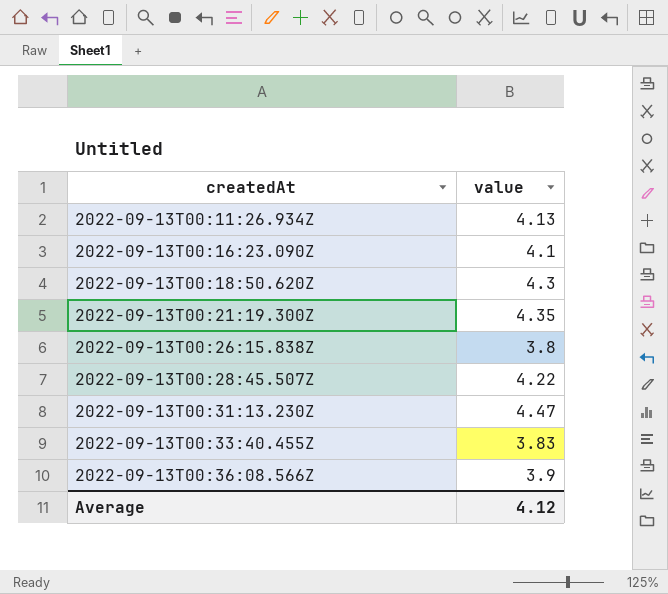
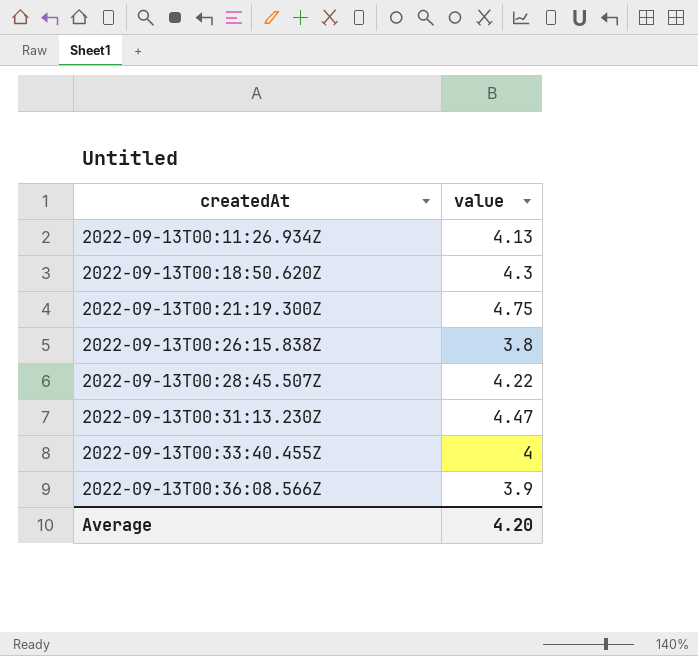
row 2022-09-13T00:16:23.090Z: 4.1 -> none
2022-09-13T00:21:19.300Z | value: 4.35 -> 4.75
2022-09-13T00:33:40.455Z | value: 3.83 -> 4
Average | value: 4.12 -> 4.20

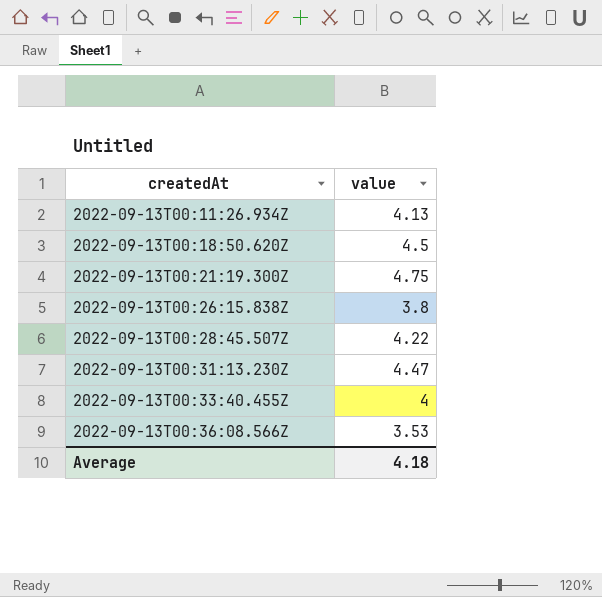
2022-09-13T00:18:50.620Z | value: 4.3 -> 4.5
2022-09-13T00:36:08.566Z | value: 3.9 -> 3.53
Average | value: 4.20 -> 4.18

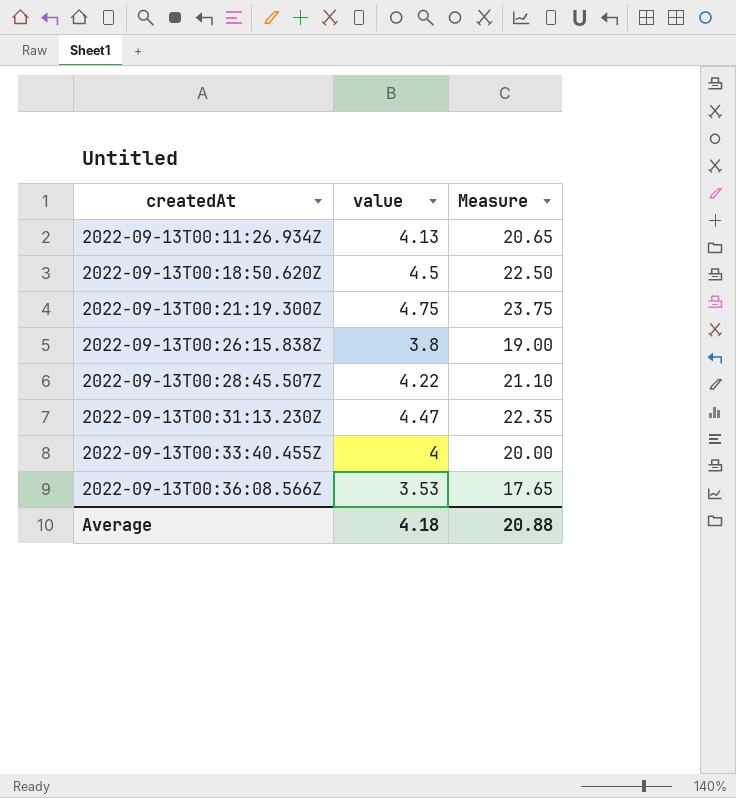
column Measure | formula: none -> [value] * 5

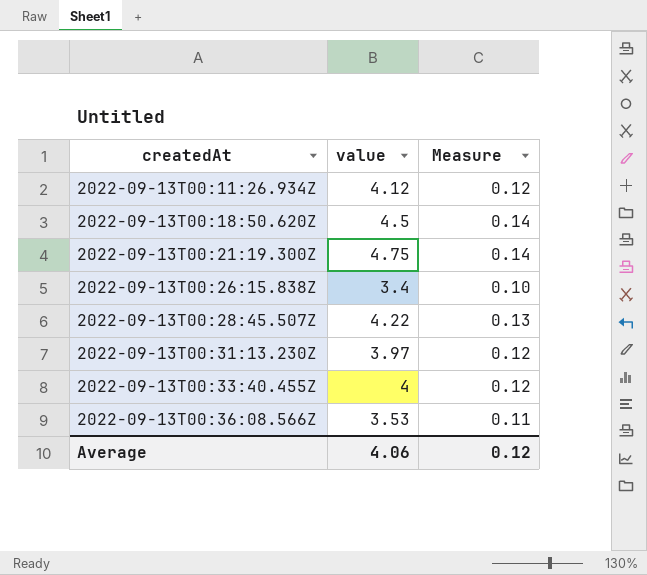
column Measure | formula: [value] * 5 -> [value] * 0.03
2022-09-13T00:11:26.934Z | value: 4.13 -> 4.12
2022-09-13T00:26:15.838Z | value: 3.8 -> 3.4
2022-09-13T00:31:13.230Z | value: 4.47 -> 3.97
Average | value: 4.18 -> 4.06
Average | Measure: 20.88 -> 0.12

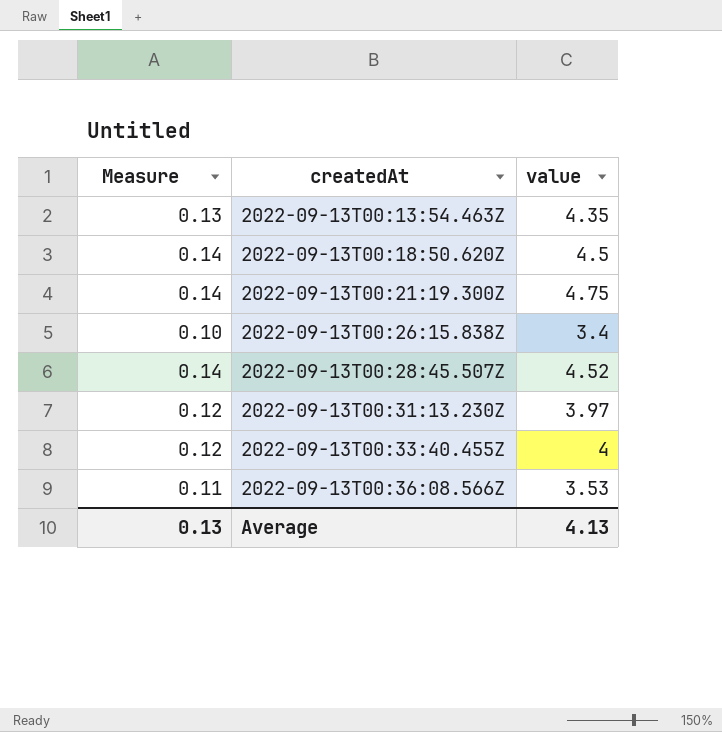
column Measure | position: 3 -> 1
row 2022-09-13T00:11:26.934Z: 4.12 | 0.12 -> none
row 2022-09-13T00:13:54.463Z: none -> 0.13 | 4.35
2022-09-13T00:28:45.507Z | Measure: 0.13 -> 0.14
2022-09-13T00:28:45.507Z | value: 4.22 -> 4.52
Average | Measure: 0.12 -> 0.13
Average | value: 4.06 -> 4.13

